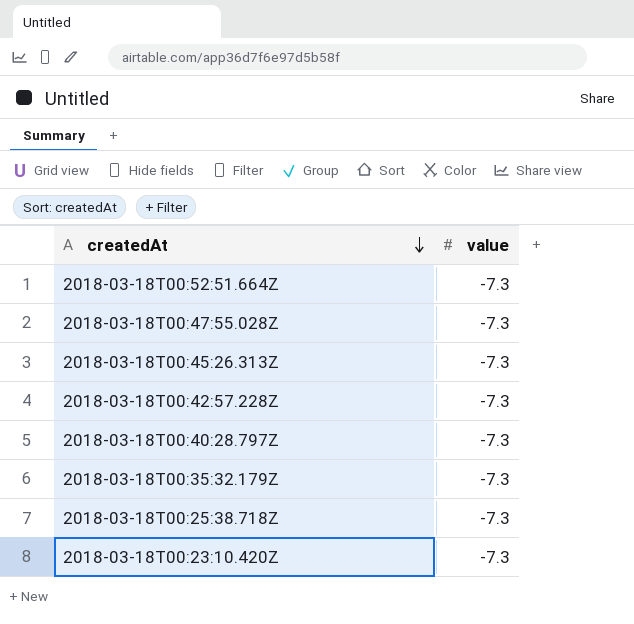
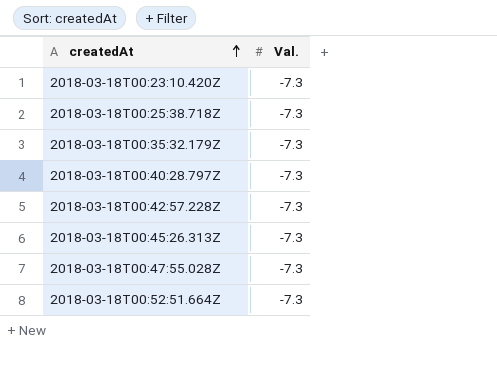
row order: createdAt descending -> createdAt ascending
column name: value -> Val.

